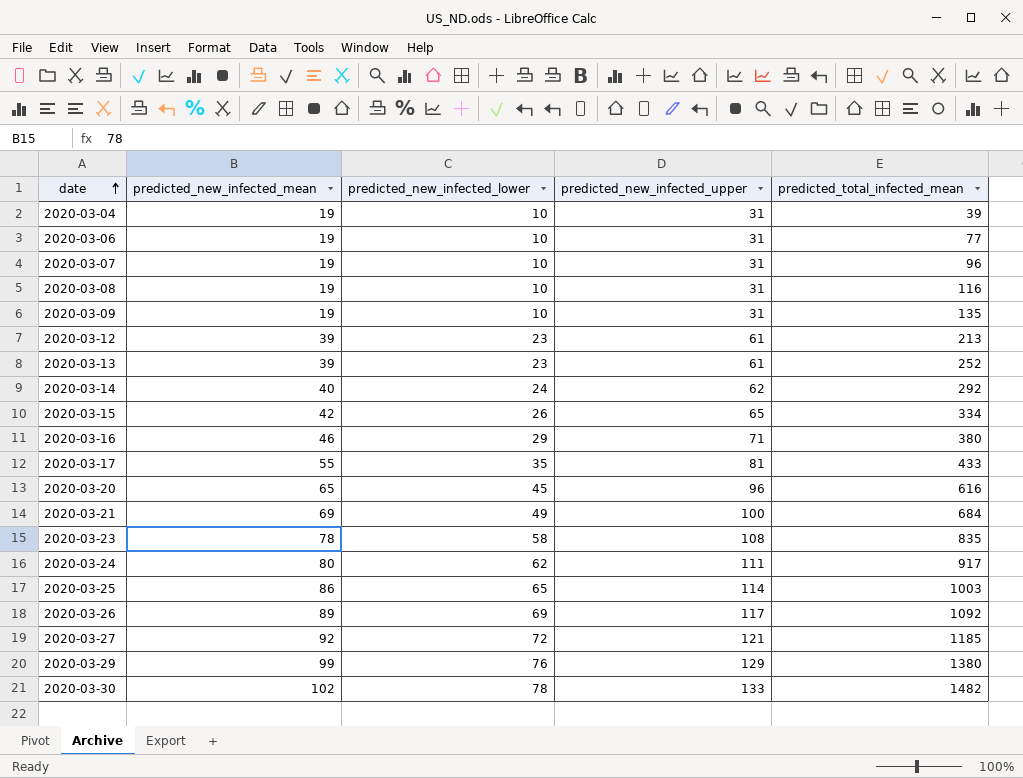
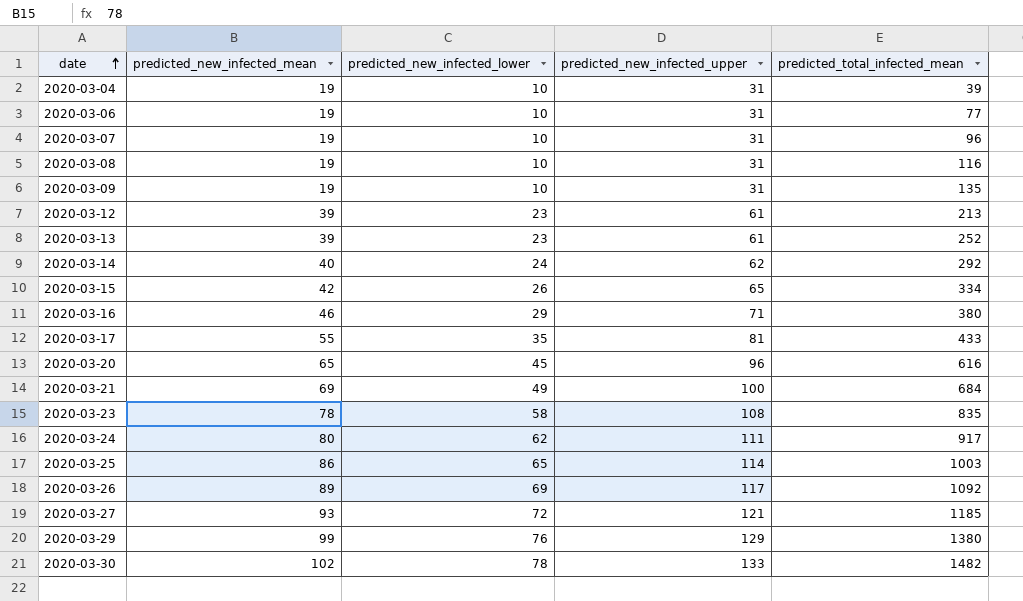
2020-03-27 | predicted_new_infected_mean: 92 -> 93

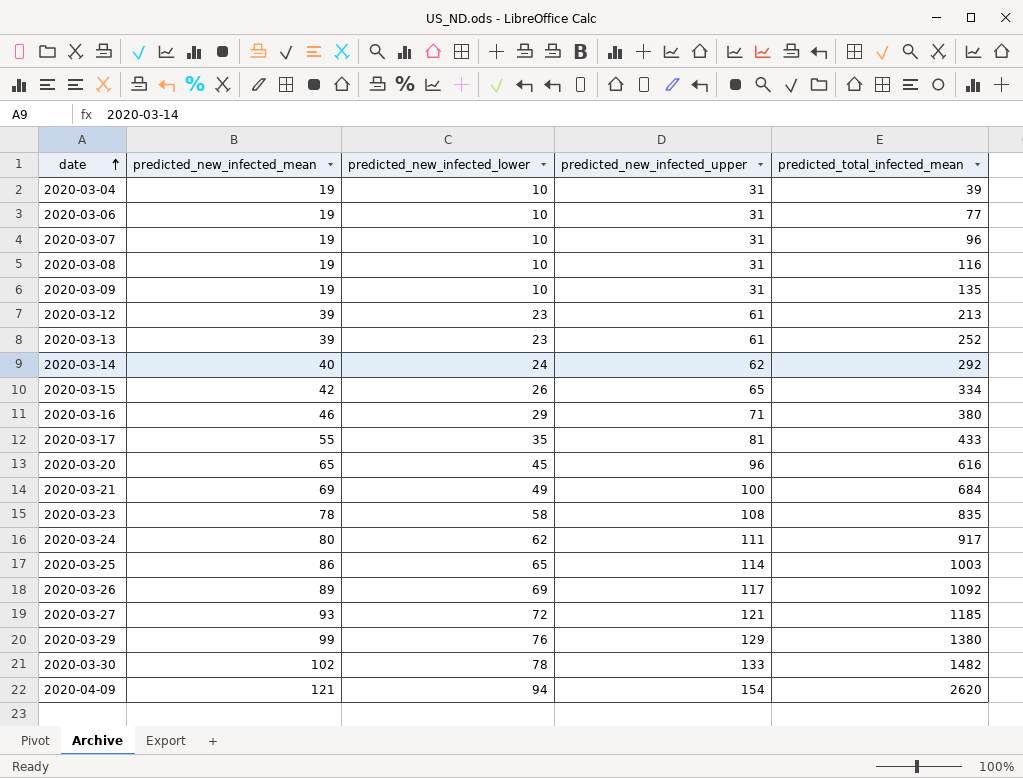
row 2020-04-09: none -> 121 | 94 | 154 | 2620

